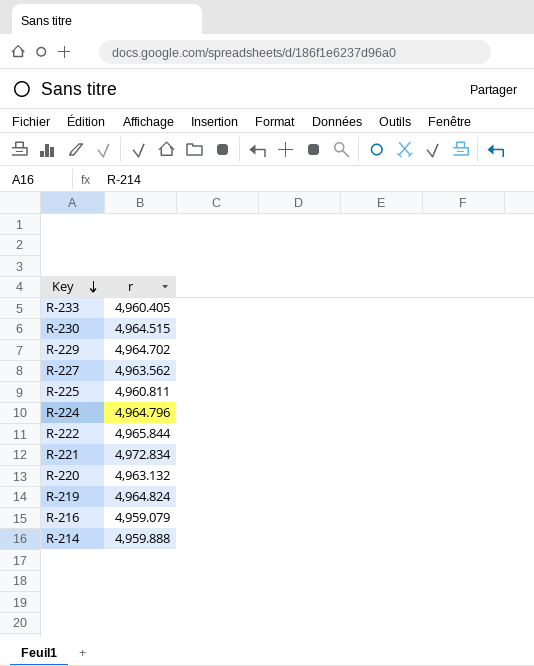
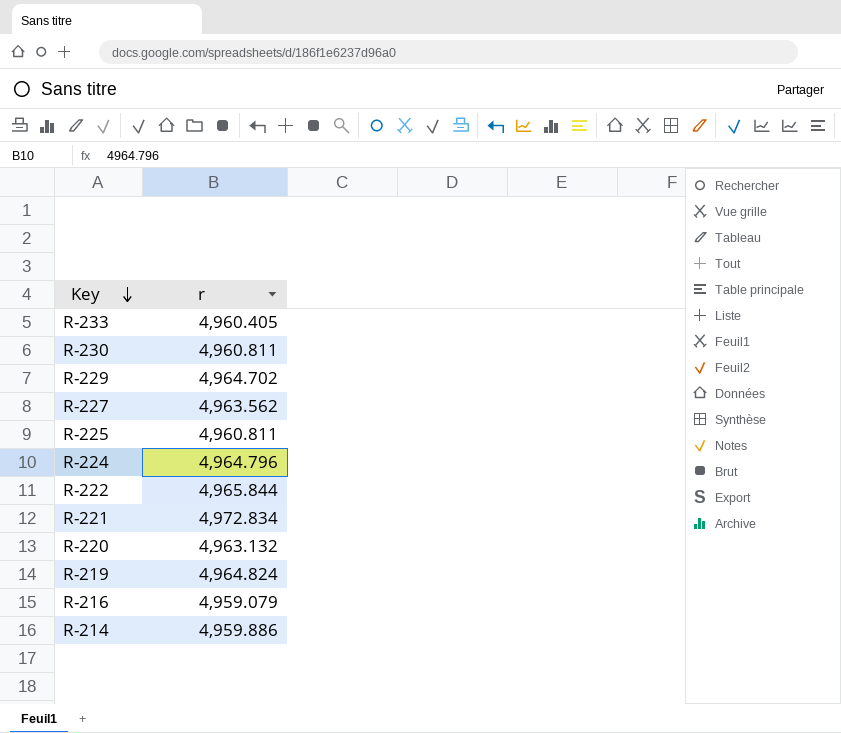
R-230 | r: 4,964.515 -> 4,960.811
R-214 | r: 4,959.888 -> 4,959.886

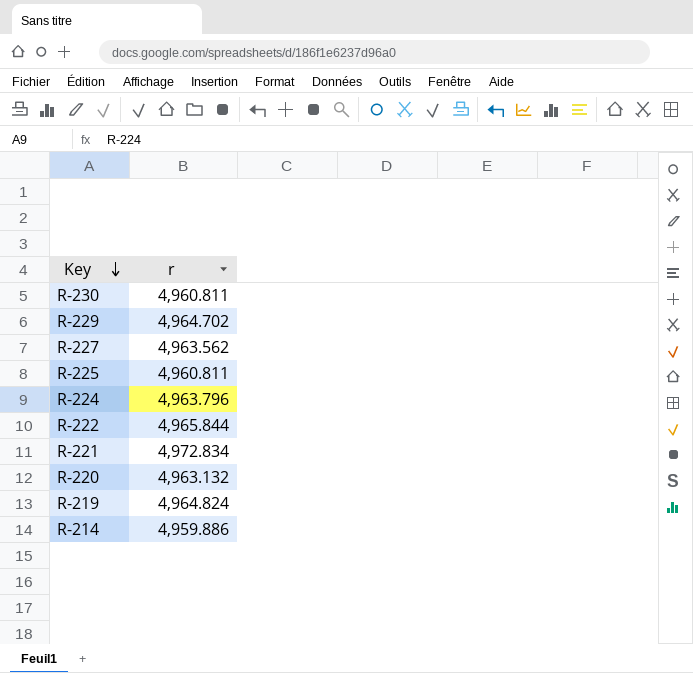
row R-233: 4,960.405 -> none
row R-216: 4,959.079 -> none
R-224 | r: 4,964.796 -> 4,963.796

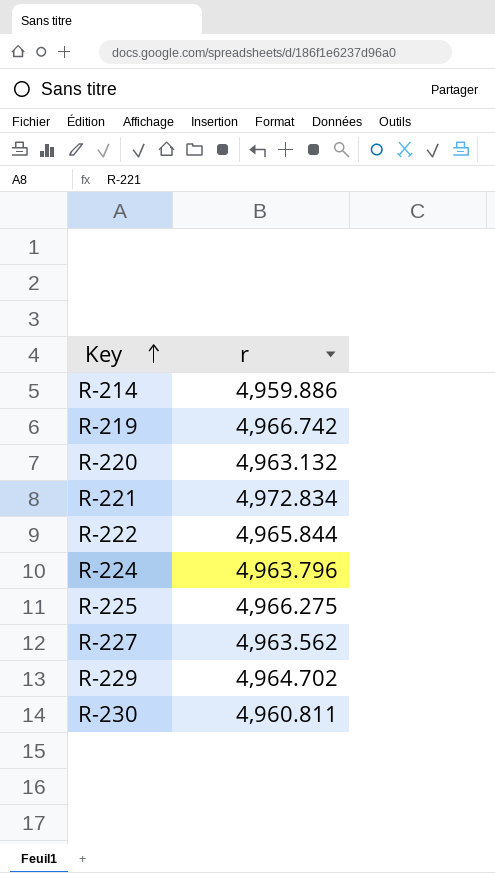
row order: Key descending -> Key ascending
R-219 | r: 4,964.824 -> 4,966.742
R-225 | r: 4,960.811 -> 4,966.275

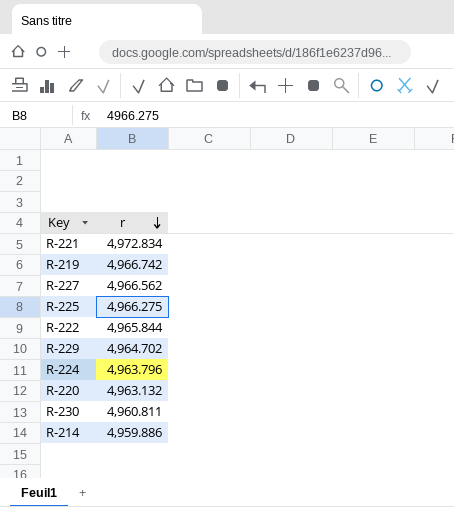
row order: Key ascending -> r descending
R-227 | r: 4,963.562 -> 4,966.562

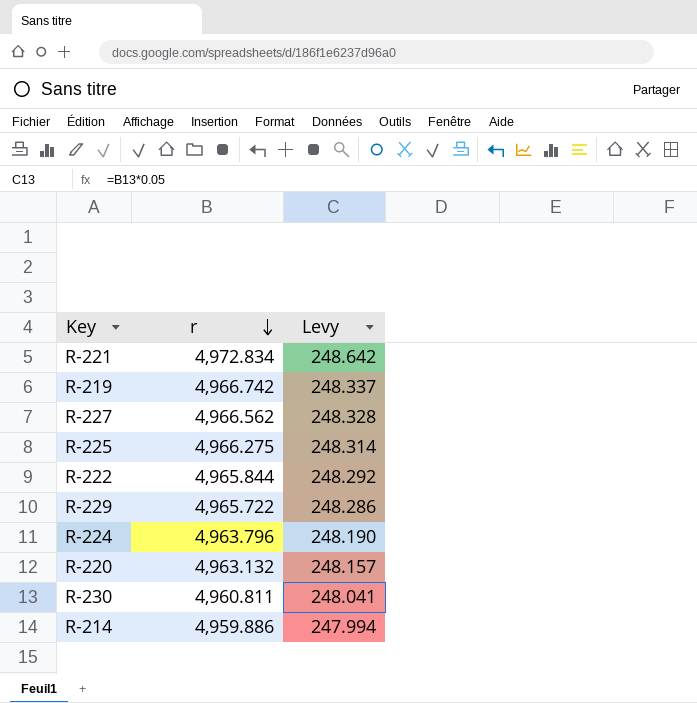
column Levy | formula: none -> [r] * 0.05
R-229 | r: 4,964.702 -> 4,965.722

